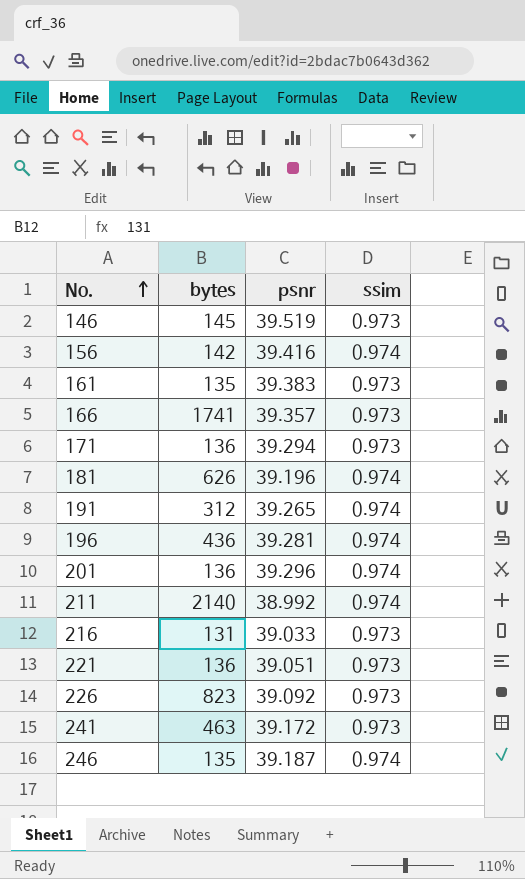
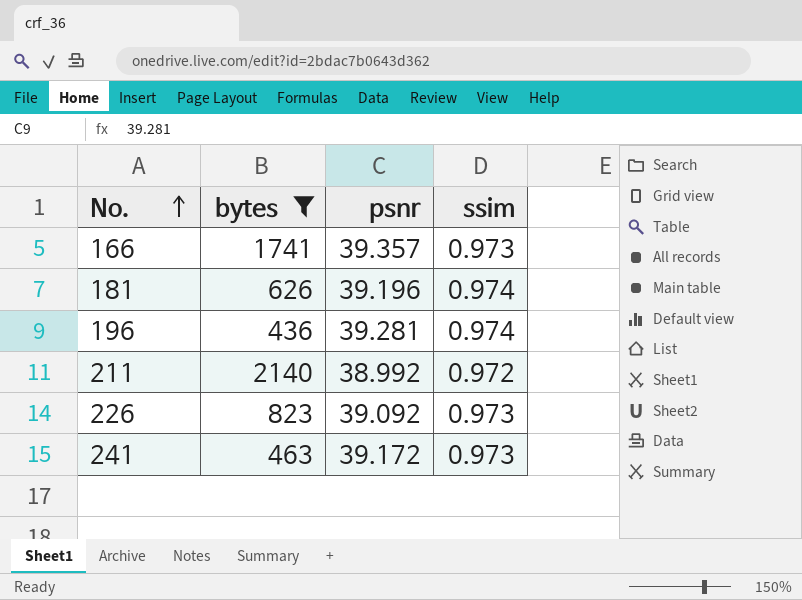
filter: none -> bytes >= 436
211 | ssim: 0.974 -> 0.972

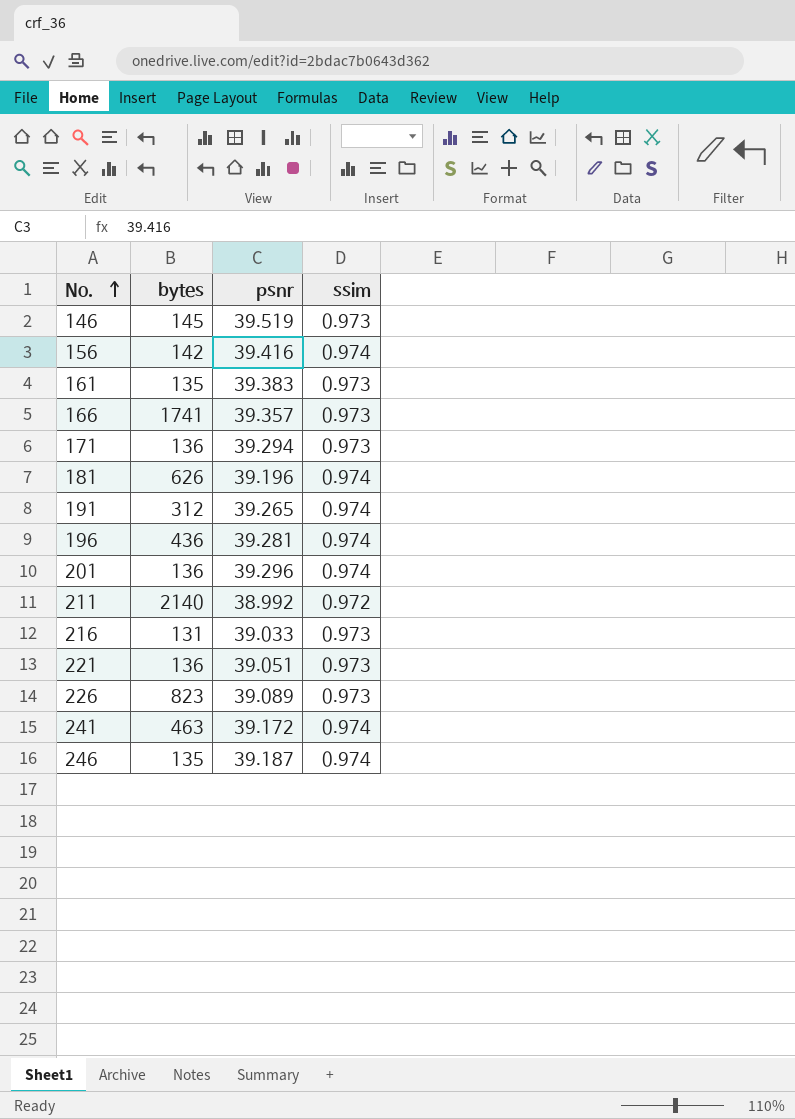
filter: bytes >= 436 -> none
226 | psnr: 39.092 -> 39.089
241 | ssim: 0.973 -> 0.974

